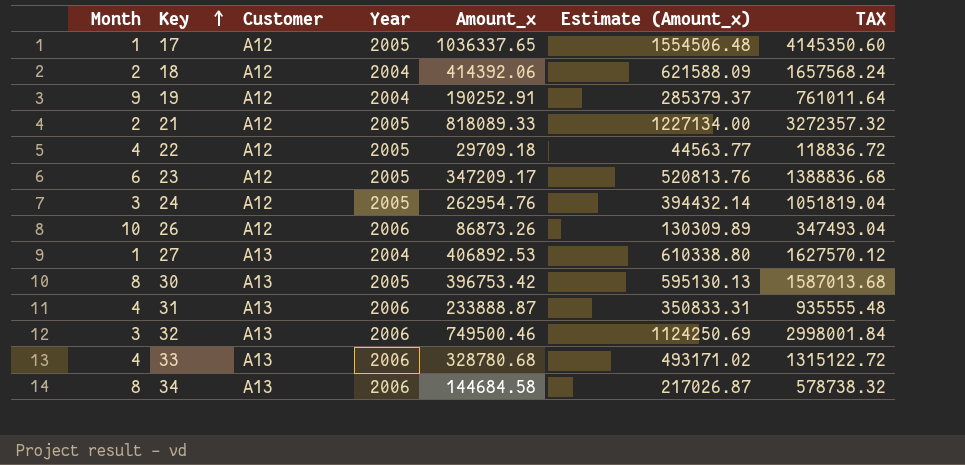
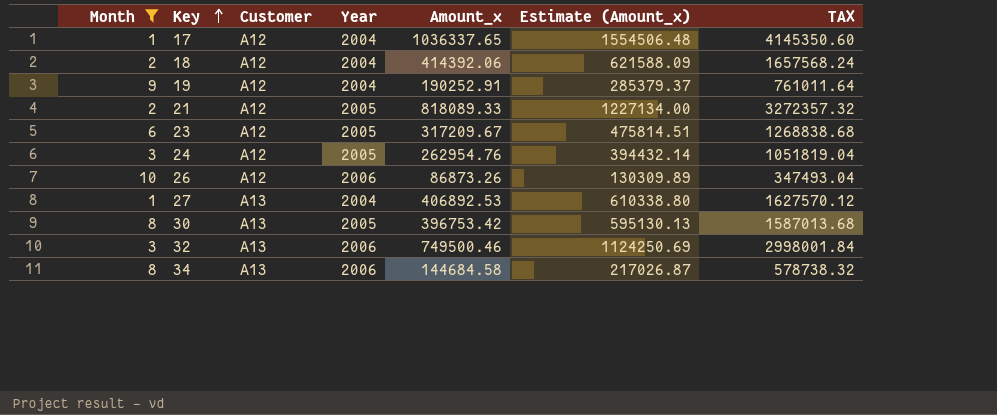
filter: none -> Month != 4
17 | Year: 2005 -> 2004
23 | Amount_x: 347209.17 -> 317209.67
23 | Estimate (Amount_x): 520813.76 -> 475814.51
23 | TAX: 1388836.68 -> 1268838.68

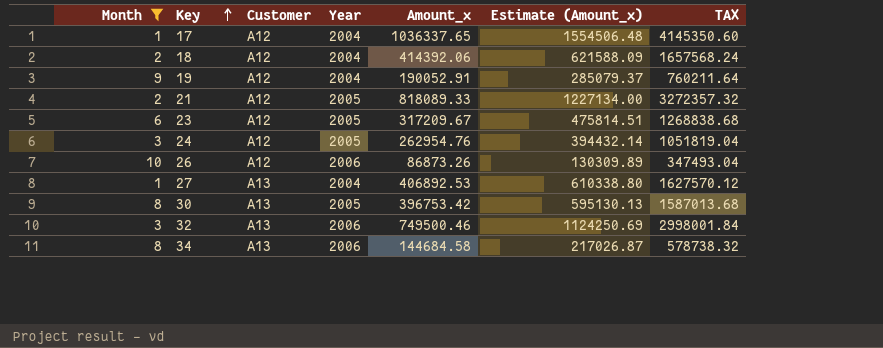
19 | Amount_x: 190252.91 -> 190052.91
19 | Estimate (Amount_x): 285379.37 -> 285079.37
19 | TAX: 761011.64 -> 760211.64

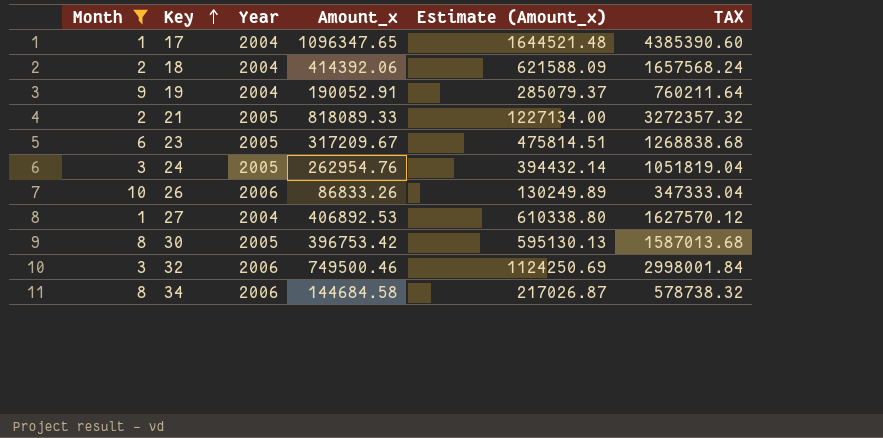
column Customer | position: 3 -> none
17 | Amount_x: 1036337.65 -> 1096347.65
17 | Estimate (Amount_x): 1554506.48 -> 1644521.48
17 | TAX: 4145350.60 -> 4385390.60
26 | Amount_x: 86873.26 -> 86833.26
26 | Estimate (Amount_x): 130309.89 -> 130249.89
26 | TAX: 347493.04 -> 347333.04

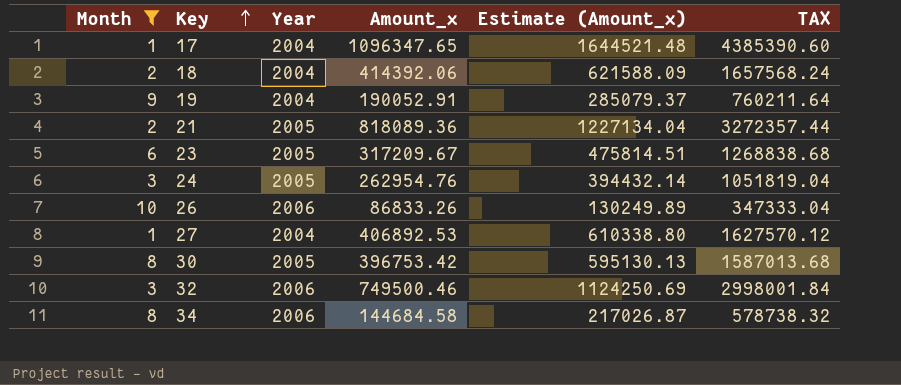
21 | Amount_x: 818089.33 -> 818089.36
21 | Estimate (Amount_x): 1227134.00 -> 1227134.04
21 | TAX: 3272357.32 -> 3272357.44

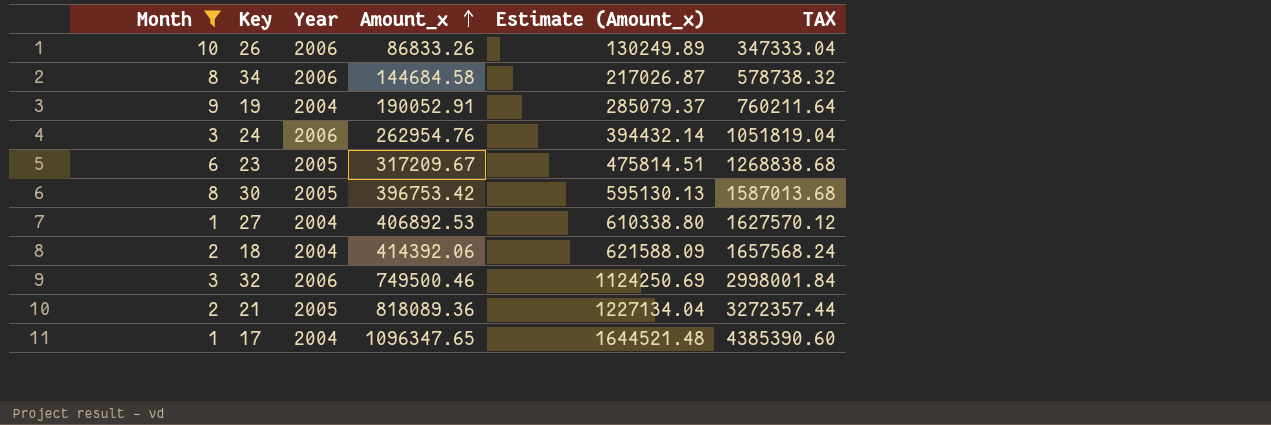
row order: Key ascending -> Amount_x ascending
24 | Year: 2005 -> 2006

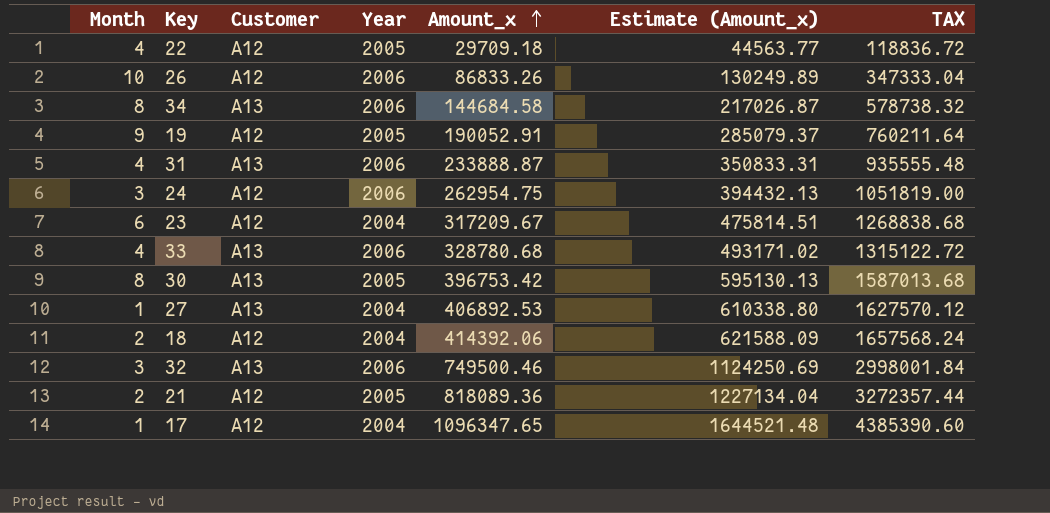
filter: Month != 4 -> none
column Customer | position: none -> 3
19 | Year: 2004 -> 2005
24 | Amount_x: 262954.76 -> 262954.75
24 | Estimate (Amount_x): 394432.14 -> 394432.13
24 | TAX: 1051819.04 -> 1051819.00
23 | Year: 2005 -> 2004

